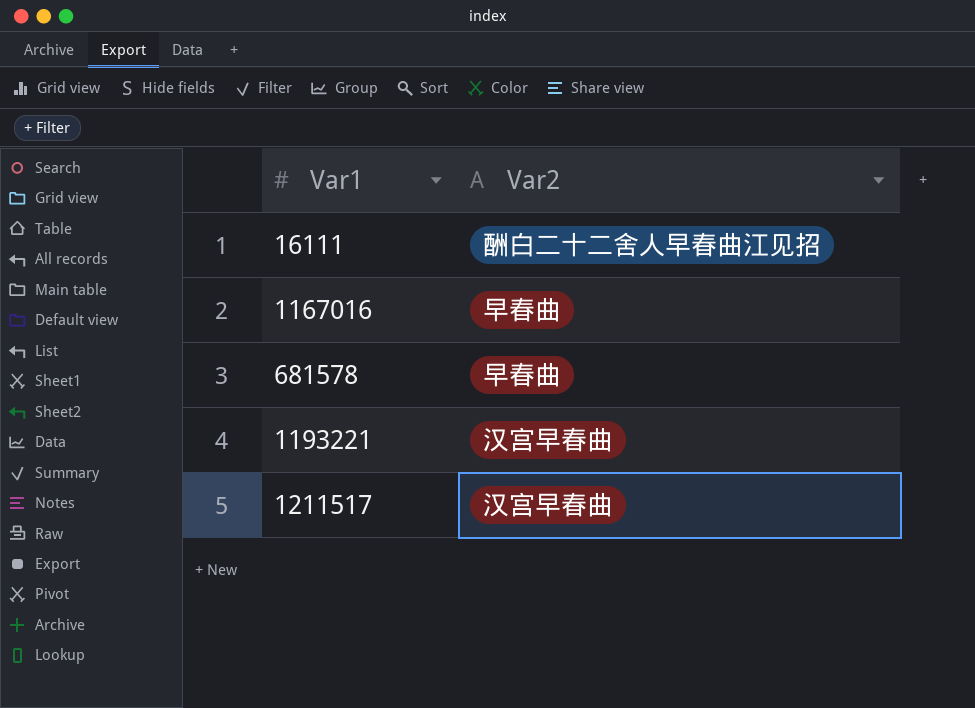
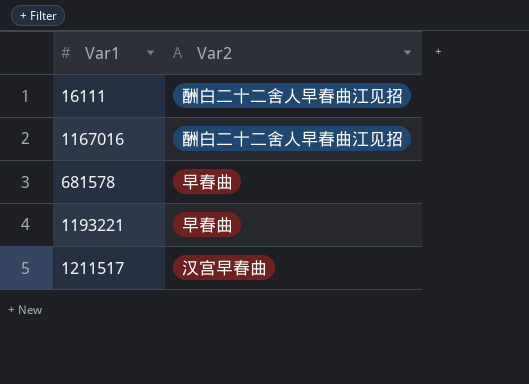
1167016 | Var2: 早春曲 -> 酬白二十二舍人早春曲江见招
1193221 | Var2: 汉宫早春曲 -> 早春曲

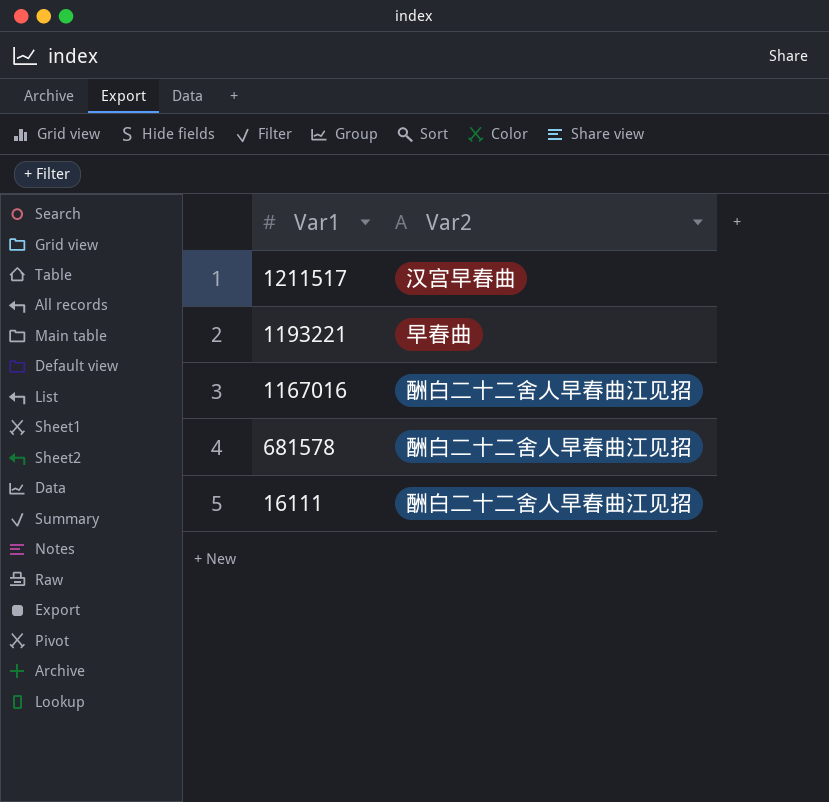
row order: none -> Var1 descending
681578 | Var2: 早春曲 -> 酬白二十二舍人早春曲江见招

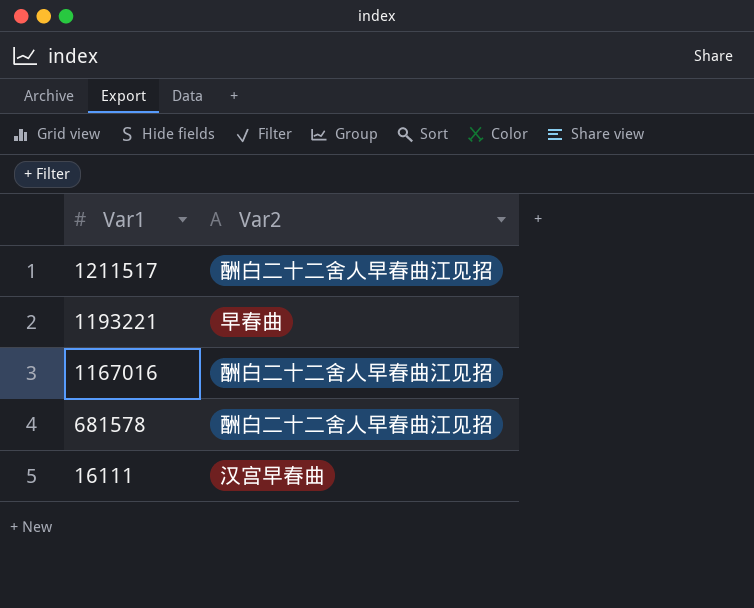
1211517 | Var2: 汉宫早春曲 -> 酬白二十二舍人早春曲江见招
16111 | Var2: 酬白二十二舍人早春曲江见招 -> 汉宫早春曲

